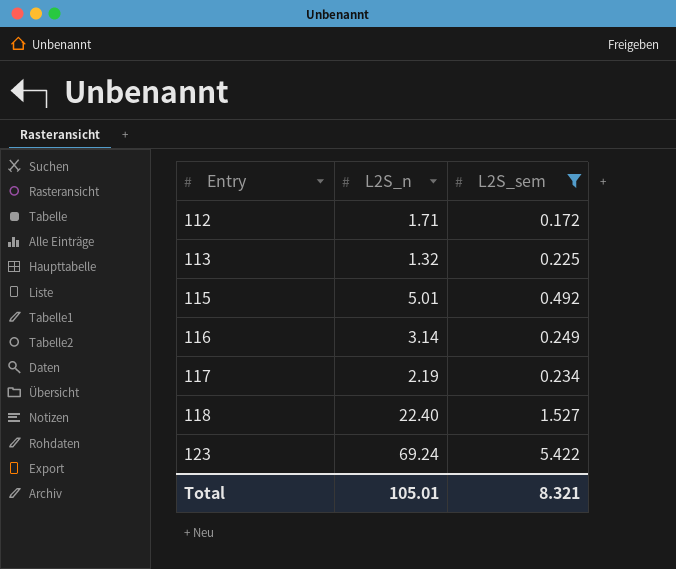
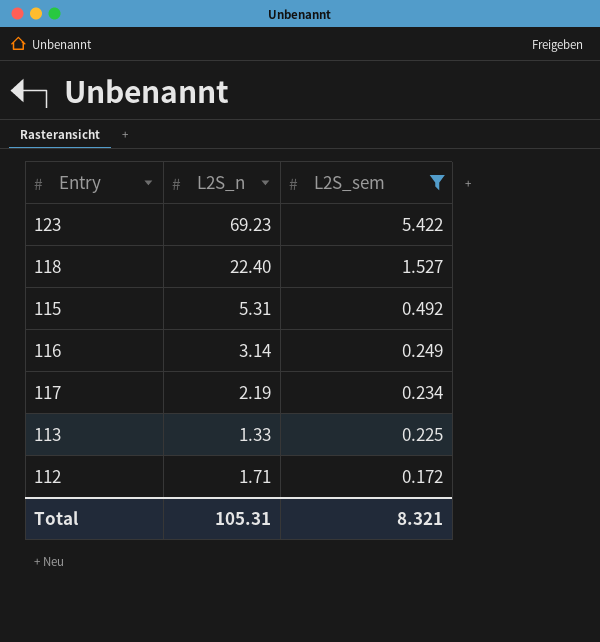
row order: Entry ascending -> L2S_sem descending
123 | L2S_n: 69.24 -> 69.23
115 | L2S_n: 5.01 -> 5.31
113 | L2S_n: 1.32 -> 1.33
Total | L2S_n: 105.01 -> 105.31

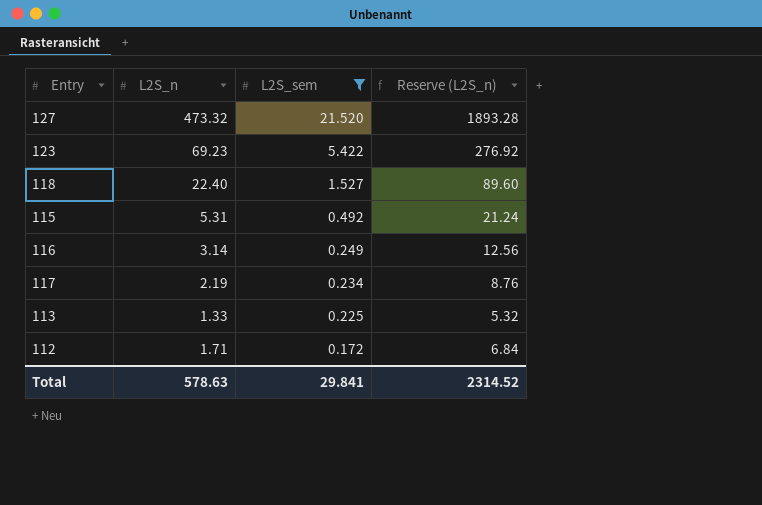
column Reserve (L2S_n) | formula: none -> [L2S_n] * 4
row 127: none -> 473.32 | 21.520 | 1893.28
Total | L2S_n: 105.31 -> 578.63
Total | L2S_sem: 8.321 -> 29.841

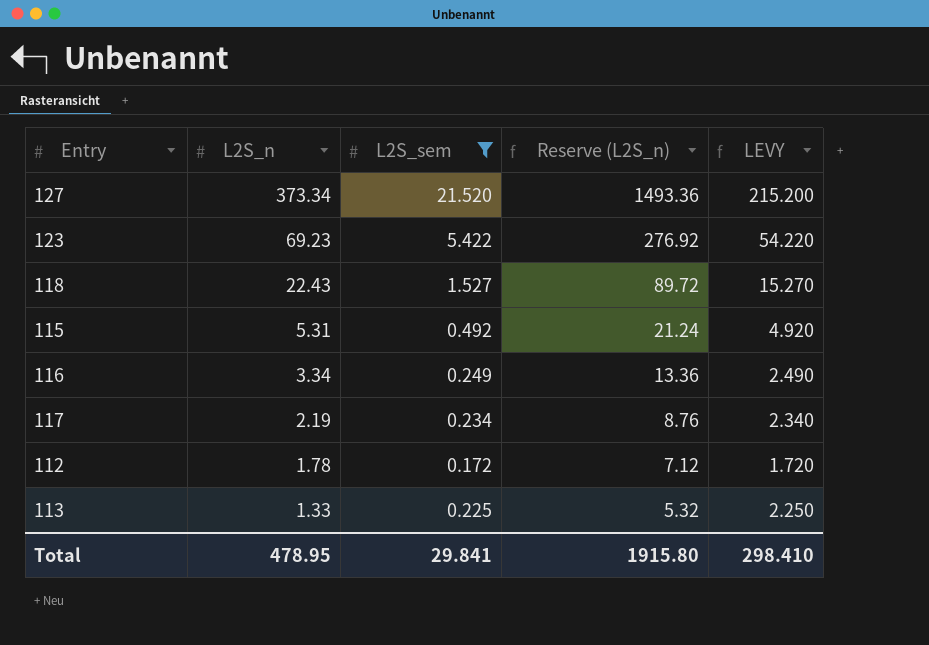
row order: L2S_sem descending -> L2S_n descending
column LEVY | formula: none -> [L2S_sem] * 10
127 | L2S_n: 473.32 -> 373.34
127 | Reserve (L2S_n): 1893.28 -> 1493.36
118 | L2S_n: 22.40 -> 22.43
118 | Reserve (L2S_n): 89.60 -> 89.72
116 | L2S_n: 3.14 -> 3.34
116 | Reserve (L2S_n): 12.56 -> 13.36
112 | L2S_n: 1.71 -> 1.78
112 | Reserve (L2S_n): 6.84 -> 7.12
Total | L2S_n: 578.63 -> 478.95
Total | Reserve (L2S_n): 2314.52 -> 1915.80

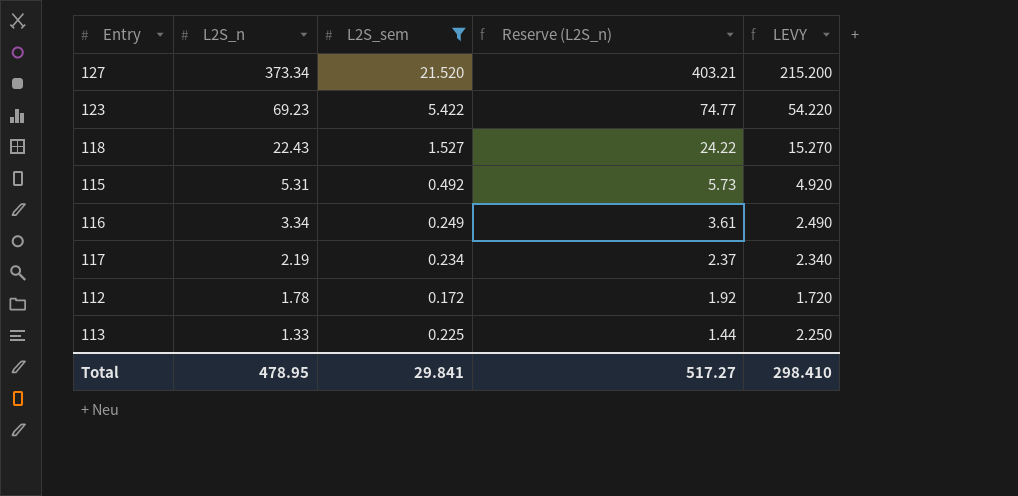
column Reserve (L2S_n) | formula: [L2S_n] * 4 -> [L2S_n] * 1.08
Total | Reserve (L2S_n): 1915.80 -> 517.27

